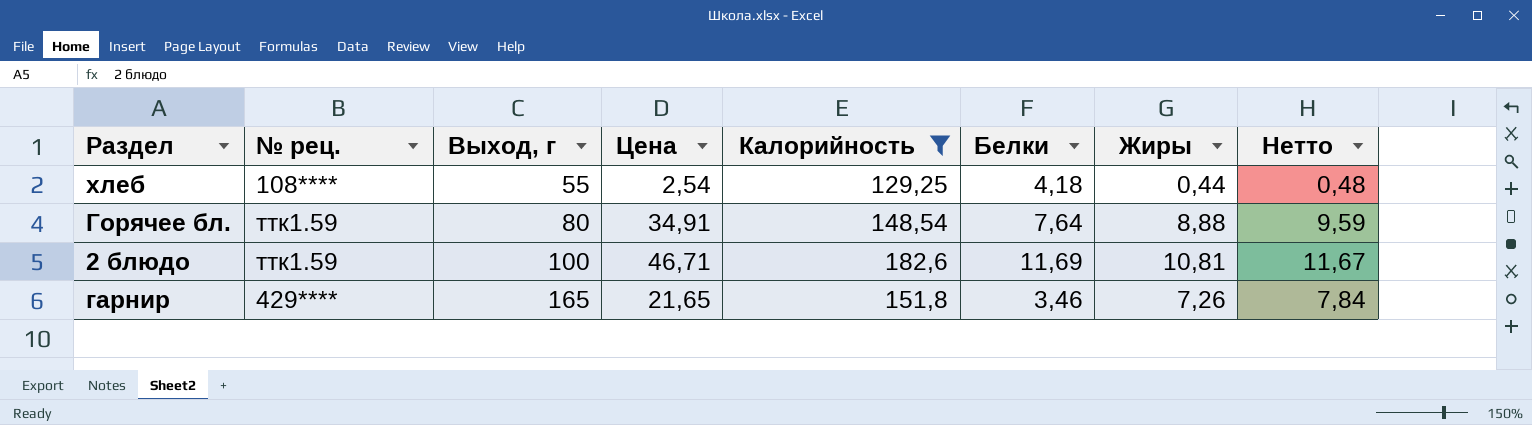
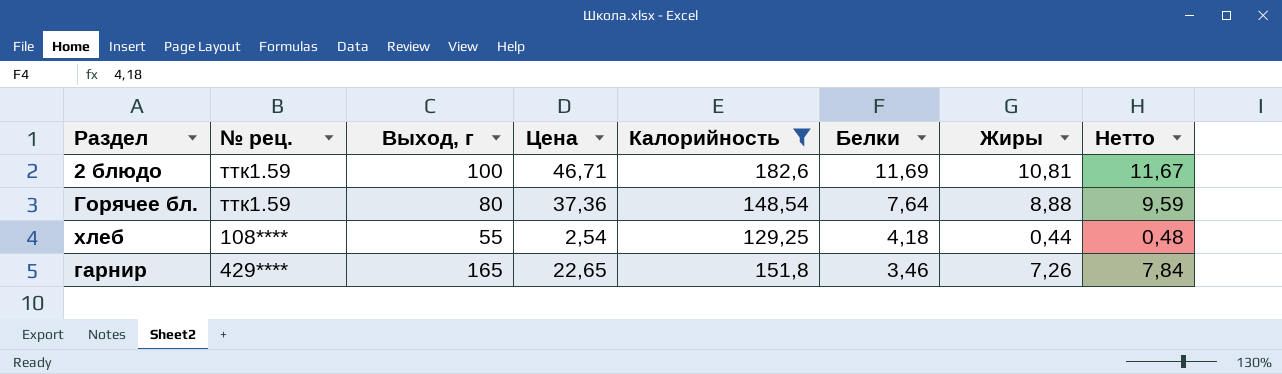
row order: Выход, г ascending -> Белки descending
Горячее бл. | Цена: 34,91 -> 37,36
гарнир | Цена: 21,65 -> 22,65

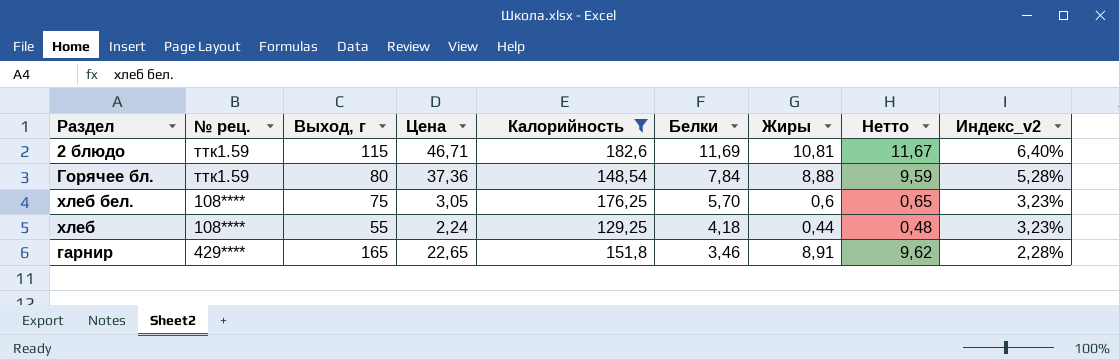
column Индекс_v2 | formula: none -> [Белки] / [Калорийность]
2 блюдо | Выход, г: 100 -> 115
Горячее бл. | Белки: 7,64 -> 7,84
row хлеб бел.: none -> 108**** | 75 | 3,05 | 176,25 | 5,70 | 0,6 | 0,65 | 3,23%
хлеб | Цена: 2,54 -> 2,24
гарнир | Жиры: 7,26 -> 8,91
гарнир | Нетто: 7,84 -> 9,62

